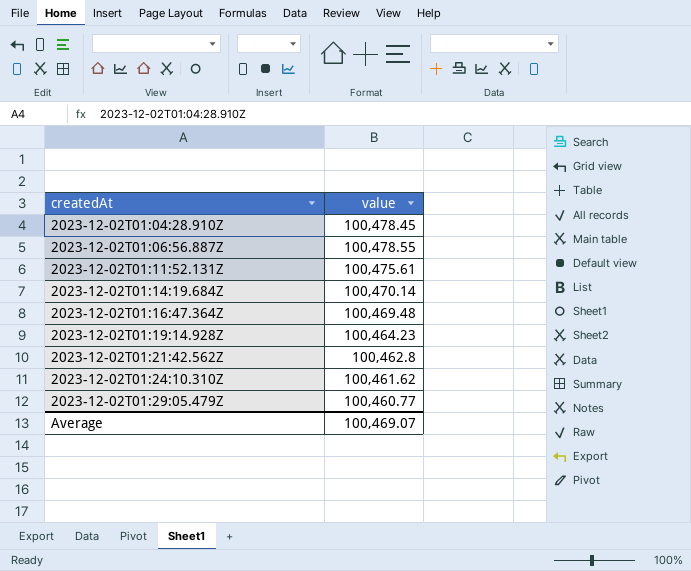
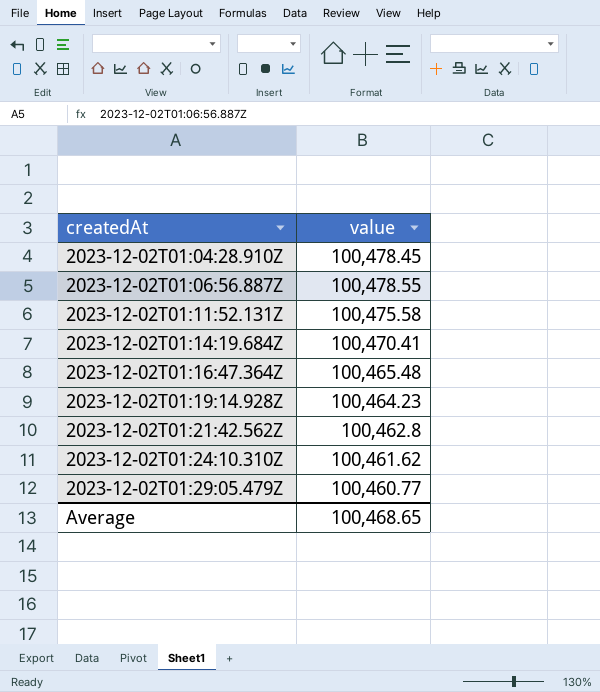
2023-12-02T01:11:52.131Z | value: 100,475.61 -> 100,475.58
2023-12-02T01:14:19.684Z | value: 100,470.14 -> 100,470.41
2023-12-02T01:16:47.364Z | value: 100,469.48 -> 100,465.48
Average | value: 100,469.07 -> 100,468.65

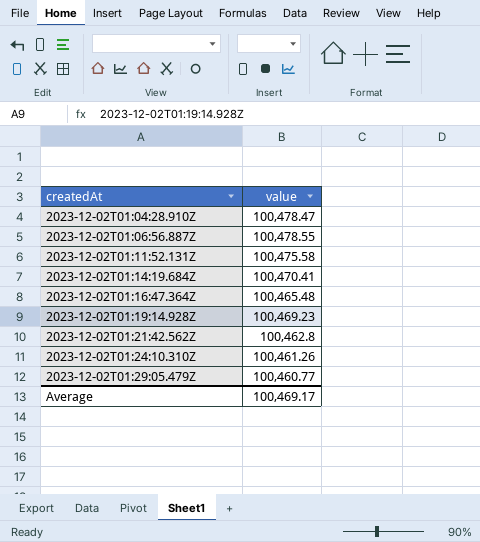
2023-12-02T01:04:28.910Z | value: 100,478.45 -> 100,478.47
2023-12-02T01:19:14.928Z | value: 100,464.23 -> 100,469.23
2023-12-02T01:24:10.310Z | value: 100,461.62 -> 100,461.26
Average | value: 100,468.65 -> 100,469.17

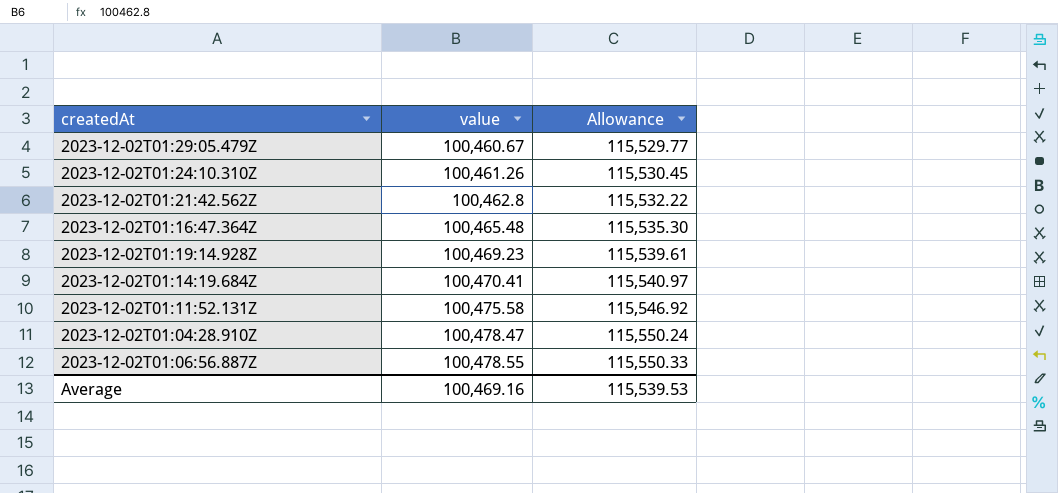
row order: createdAt ascending -> value ascending
column Allowance | formula: none -> [value] * 1.15
2023-12-02T01:29:05.479Z | value: 100,460.77 -> 100,460.67
Average | value: 100,469.17 -> 100,469.16

